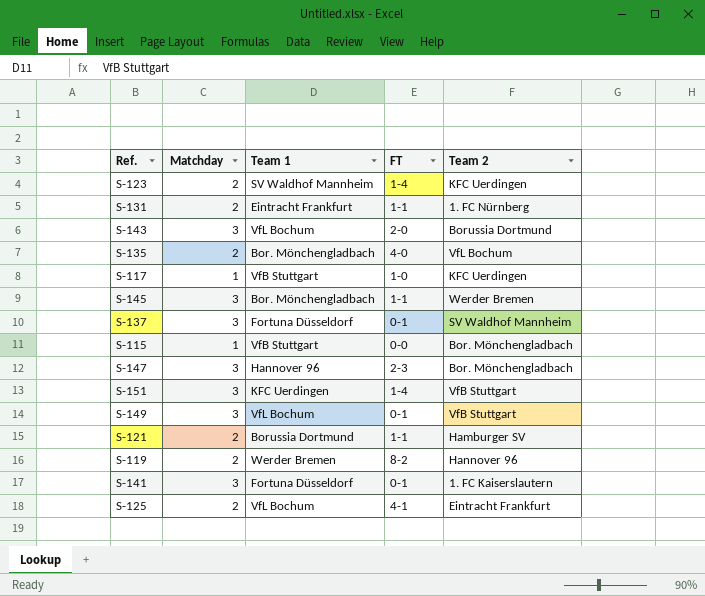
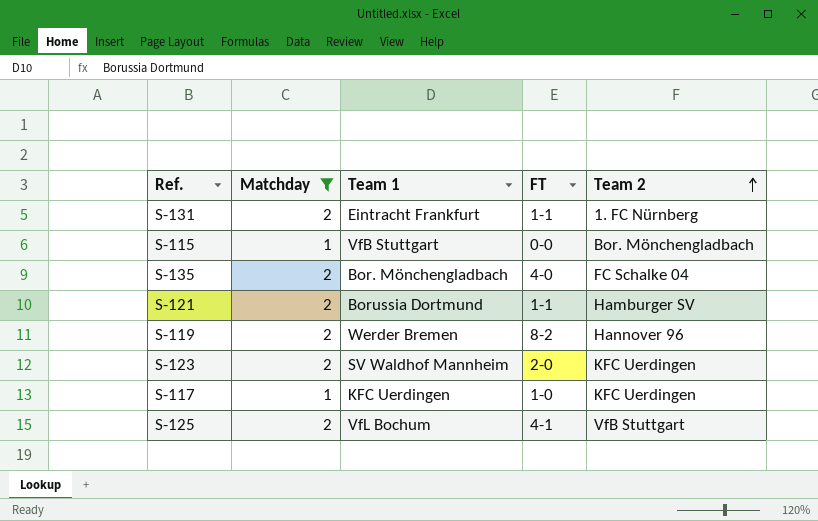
filter: none -> Matchday != 3
row order: none -> Team 2 ascending
S-135 | Team 2: VfL Bochum -> FC Schalke 04
S-123 | FT: 1-4 -> 2-0
S-117 | Team 1: VfB Stuttgart -> KFC Uerdingen
S-125 | Team 2: Eintracht Frankfurt -> VfB Stuttgart

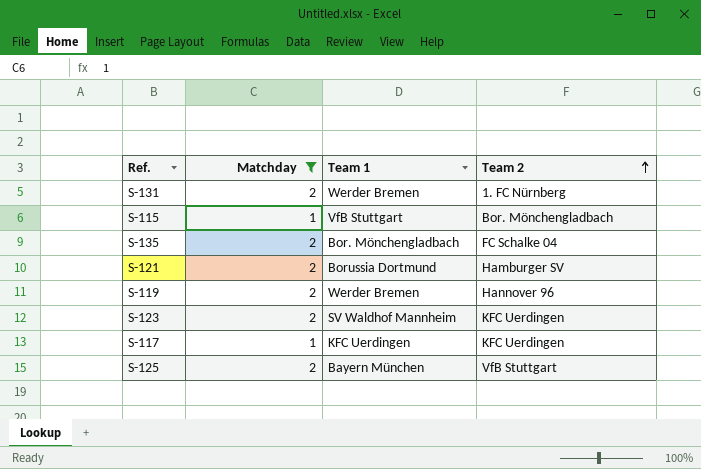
column FT | position: 4 -> none
S-131 | Team 1: Eintracht Frankfurt -> Werder Bremen
S-125 | Team 1: VfL Bochum -> Bayern München

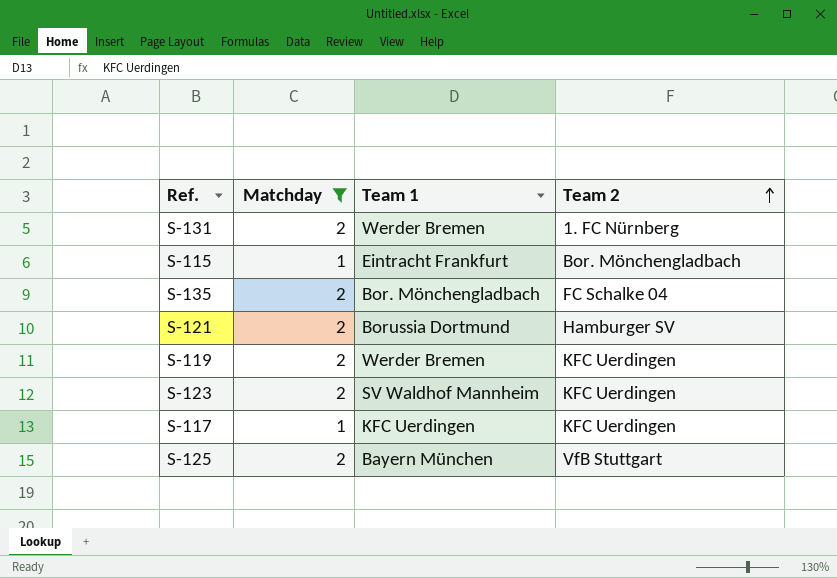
S-115 | Team 1: VfB Stuttgart -> Eintracht Frankfurt
S-119 | Team 2: Hannover 96 -> KFC Uerdingen

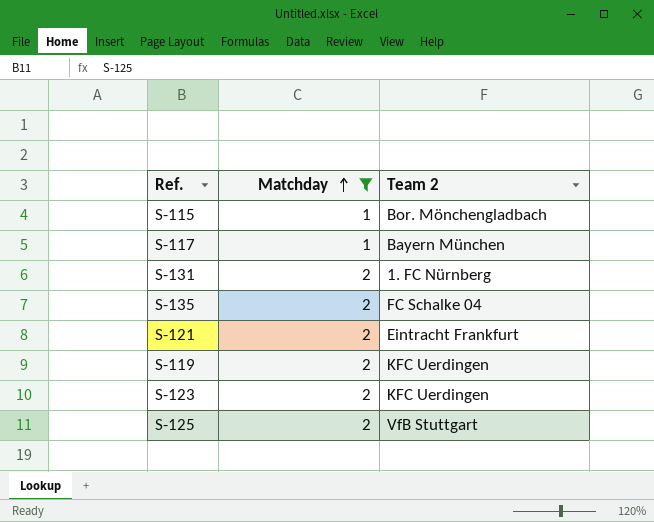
row order: Team 2 ascending -> Matchday ascending
column Team 1 | position: 3 -> none
S-117 | Team 2: KFC Uerdingen -> Bayern München
S-121 | Team 2: Hamburger SV -> Eintracht Frankfurt

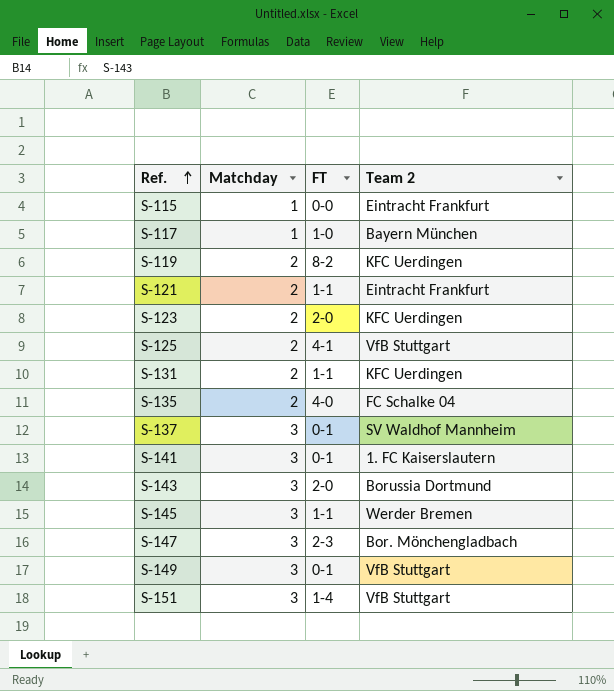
filter: Matchday != 3 -> none
row order: Matchday ascending -> Ref. ascending
column FT | position: none -> 3
S-115 | Team 2: Bor. Mönchengladbach -> Eintracht Frankfurt
S-131 | Team 2: 1. FC Nürnberg -> KFC Uerdingen

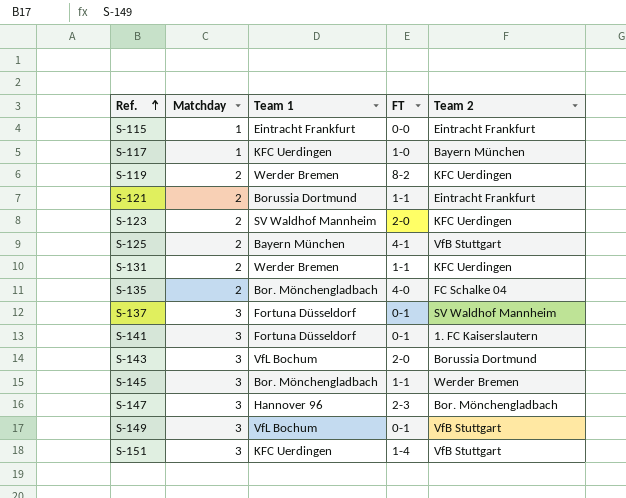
column Team 1 | position: none -> 3

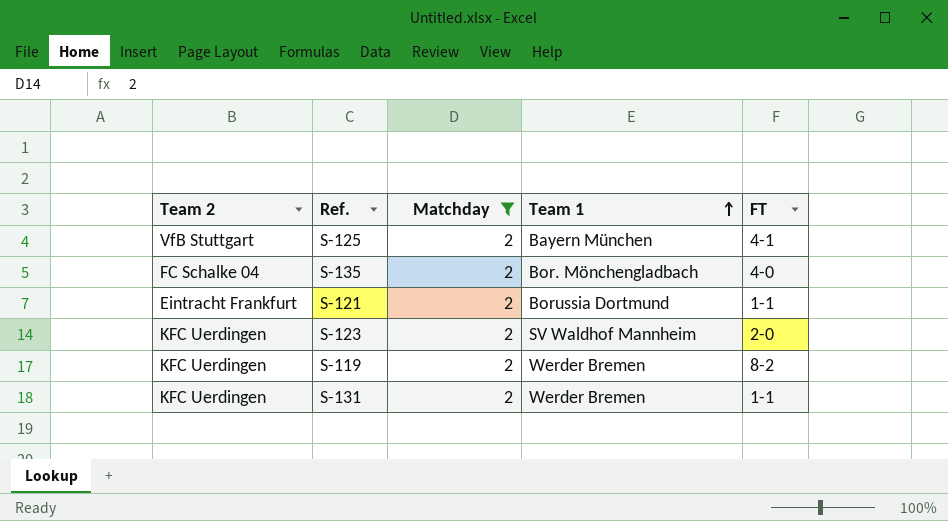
filter: none -> Matchday = 2
row order: Ref. ascending -> Team 1 ascending
column Team 2 | position: 5 -> 1

